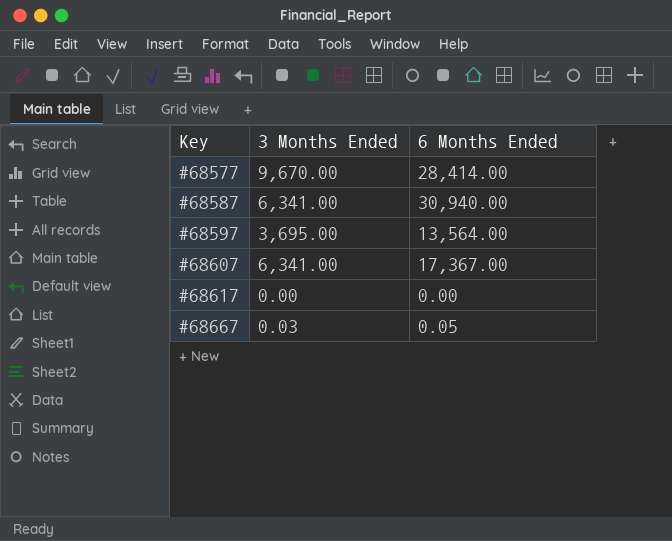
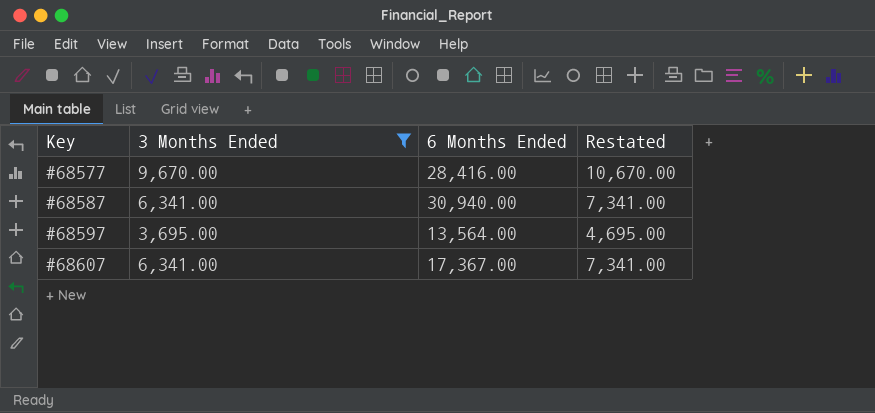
filter: none -> 3 Months Ended >= 3,695.00
column Restated | formula: none -> [3 Months Ended] + 1000
#68577 | 6 Months Ended: 28,414.00 -> 28,416.00

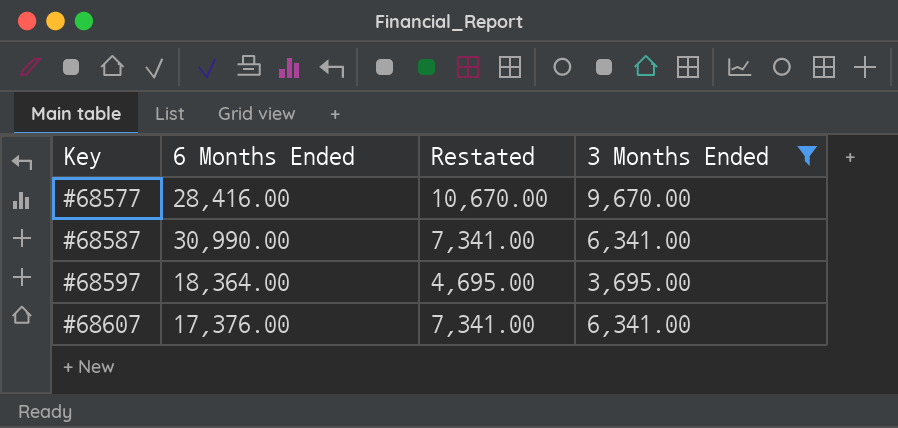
column 3 Months Ended | position: 2 -> 4
#68587 | 6 Months Ended: 30,940.00 -> 30,990.00
#68597 | 6 Months Ended: 13,564.00 -> 18,364.00
#68607 | 6 Months Ended: 17,367.00 -> 17,376.00

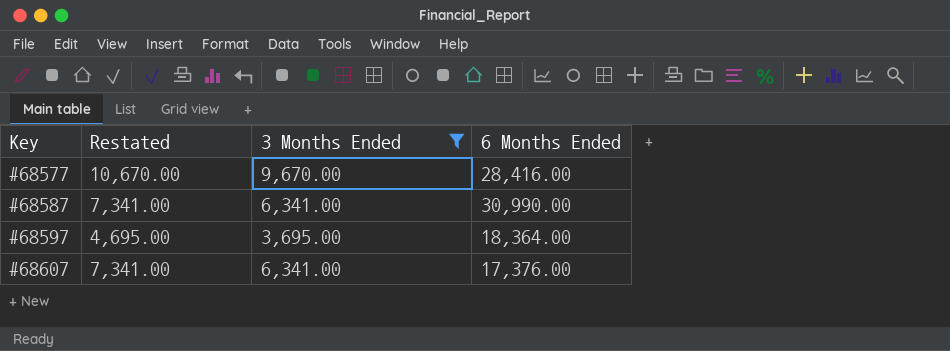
column 6 Months Ended | position: 2 -> 4

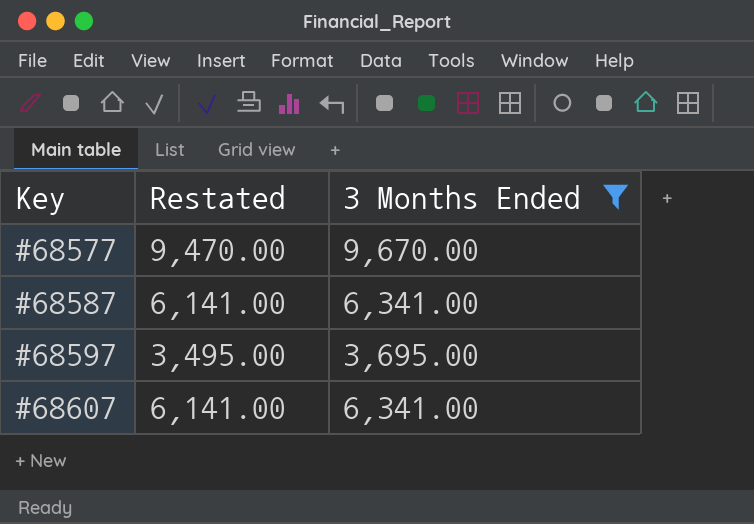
column 6 Months Ended | position: 4 -> none
column Restated | formula: [3 Months Ended] + 1000 -> [3 Months Ended] - 200

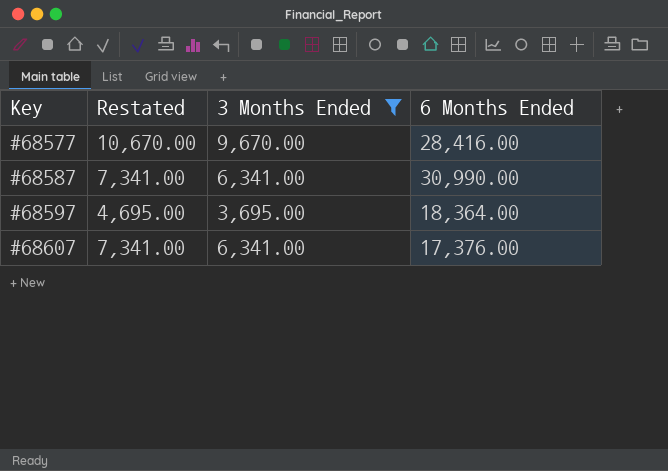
column Restated | formula: [3 Months Ended] - 200 -> [3 Months Ended] + 1000
column 6 Months Ended | position: none -> 4

